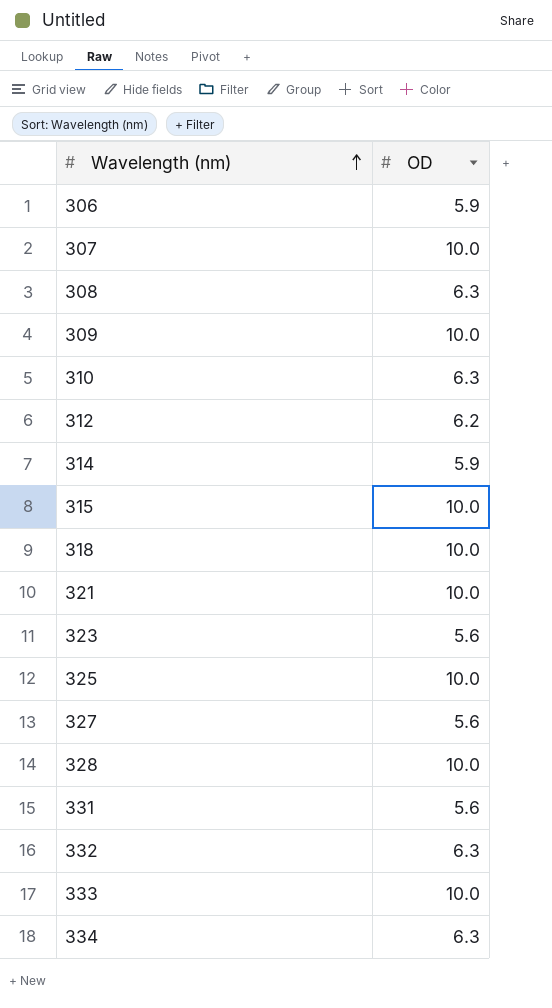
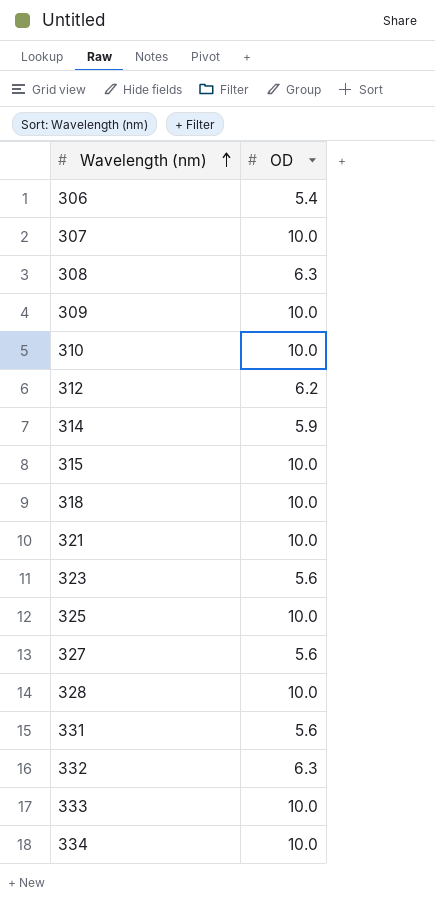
306 | OD: 5.9 -> 5.4
310 | OD: 6.3 -> 10.0
334 | OD: 6.3 -> 10.0

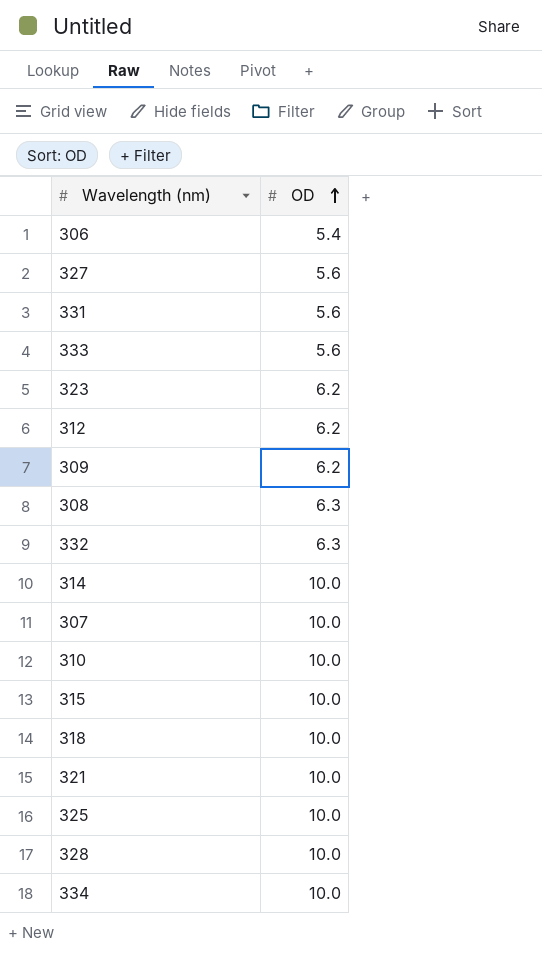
row order: Wavelength (nm) ascending -> OD ascending
333 | OD: 10.0 -> 5.6
323 | OD: 5.6 -> 6.2
309 | OD: 10.0 -> 6.2
314 | OD: 5.9 -> 10.0

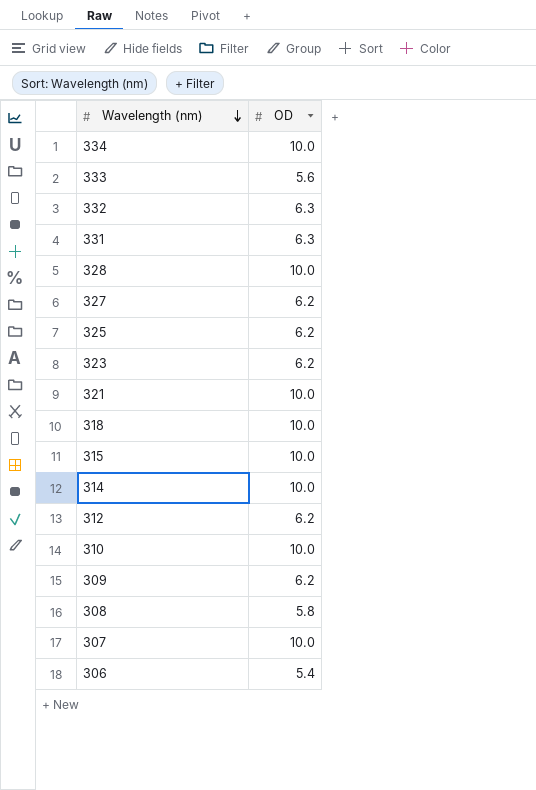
row order: OD ascending -> Wavelength (nm) descending
331 | OD: 5.6 -> 6.3
327 | OD: 5.6 -> 6.2
325 | OD: 10.0 -> 6.2
308 | OD: 6.3 -> 5.8

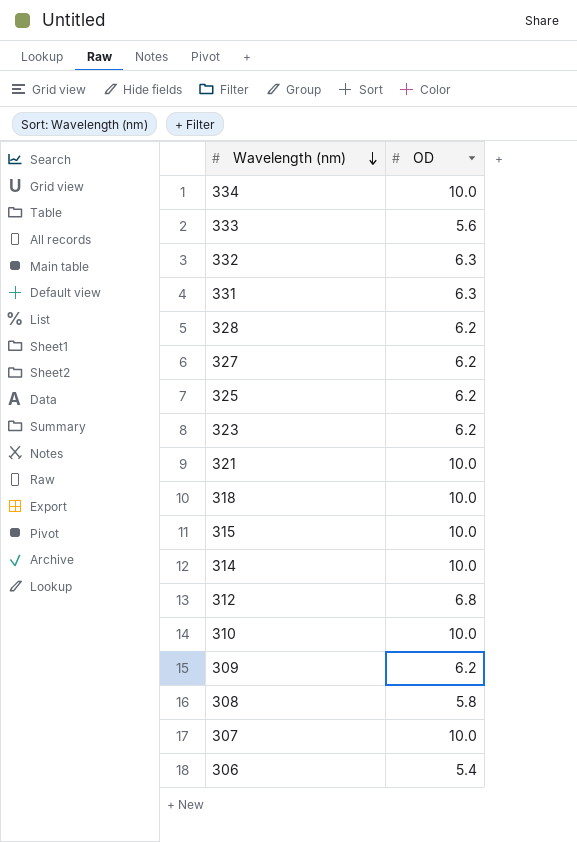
328 | OD: 10.0 -> 6.2
312 | OD: 6.2 -> 6.8

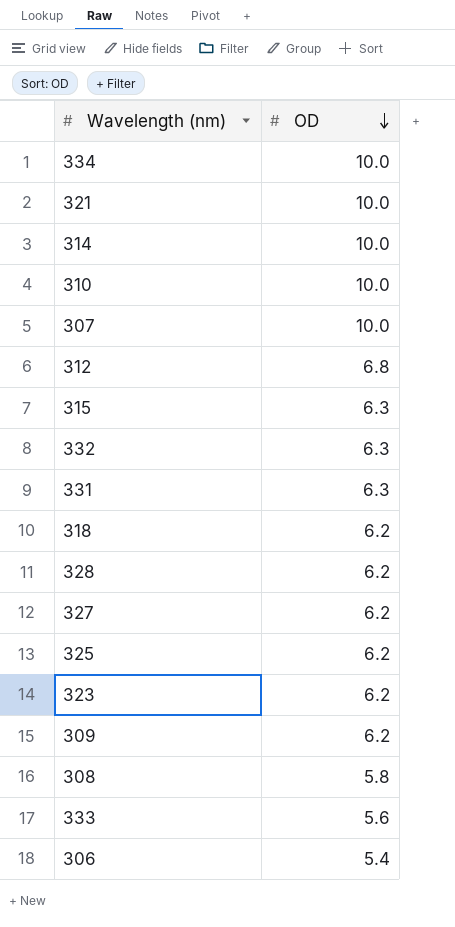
row order: Wavelength (nm) descending -> OD descending
315 | OD: 10.0 -> 6.3
318 | OD: 10.0 -> 6.2

